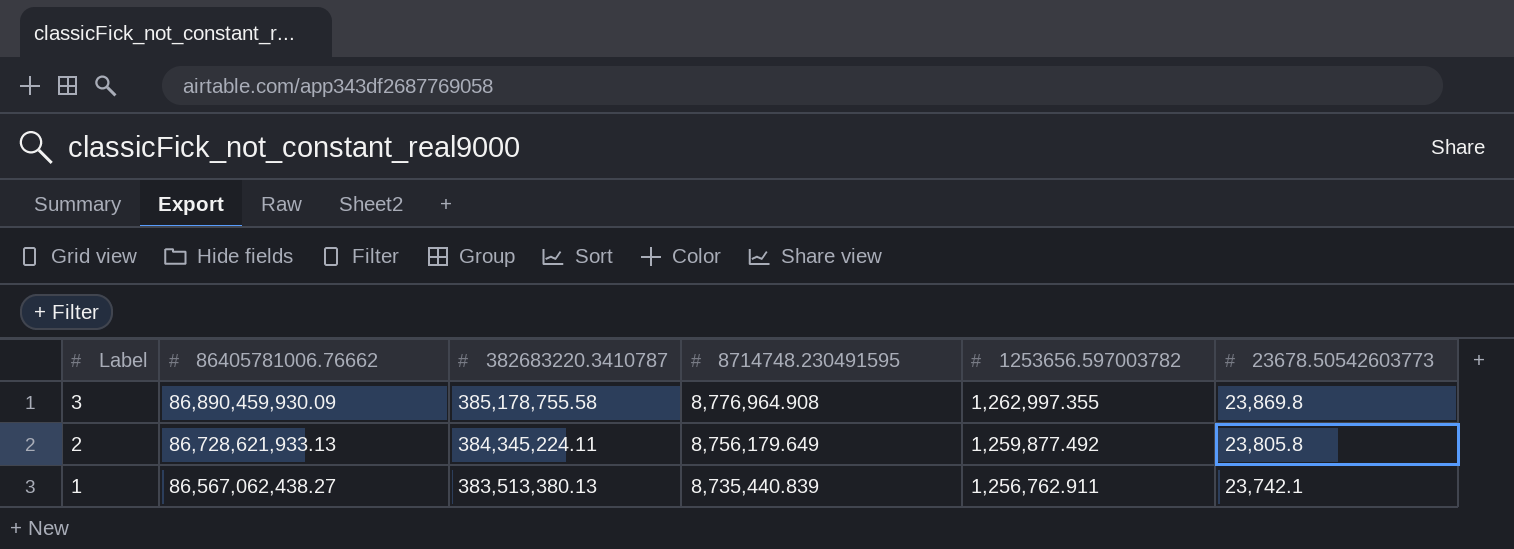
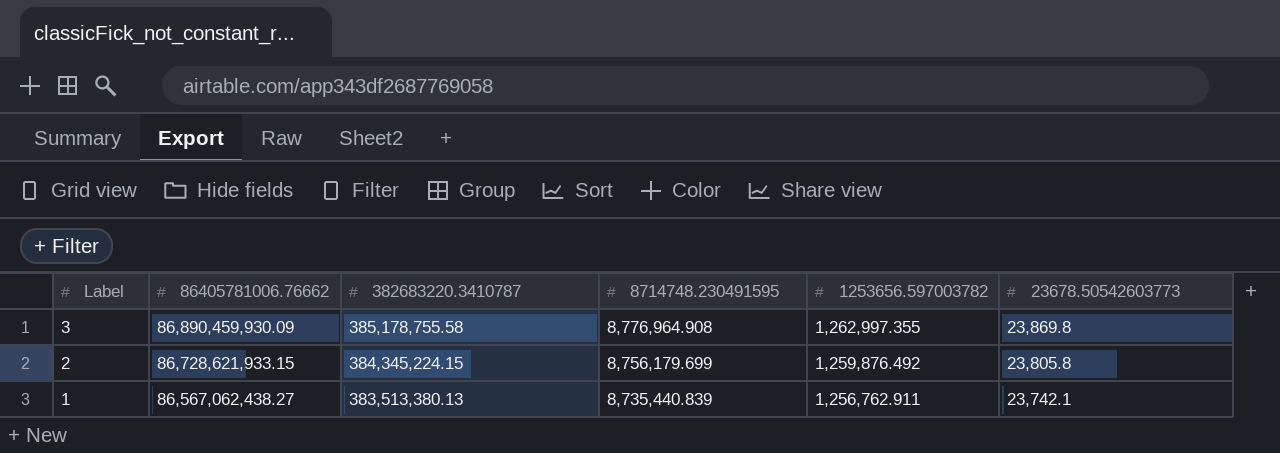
2 | 86405781006.76662: 86,728,621,933.13 -> 86,728,621,933.15
2 | 382683220.3410787: 384,345,224.11 -> 384,345,224.15
2 | 8714748.230491595: 8,756,179.649 -> 8,756,179.699
2 | 1253656.597003782: 1,259,877.492 -> 1,259,876.492

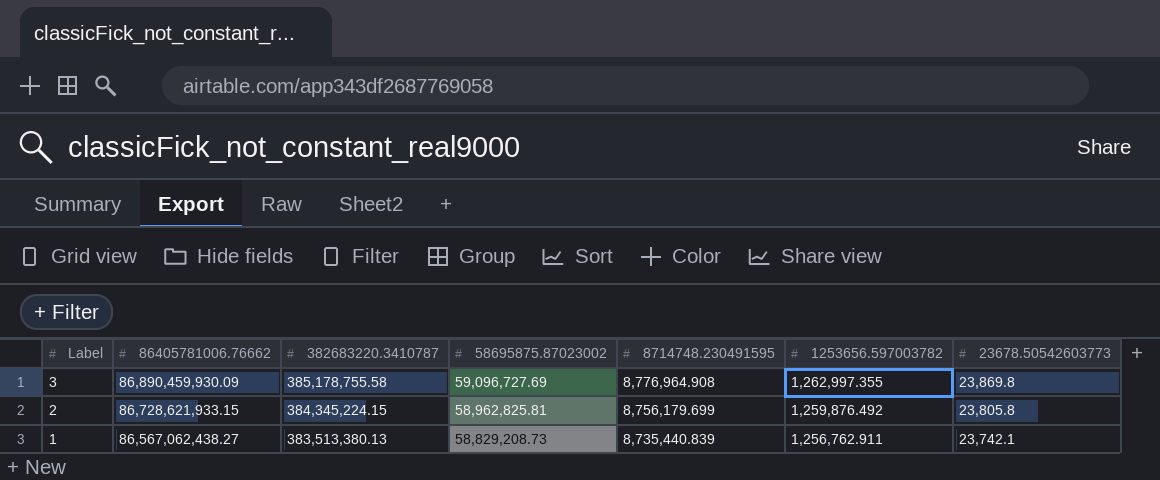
column 58695875.87023002 | position: none -> 4

